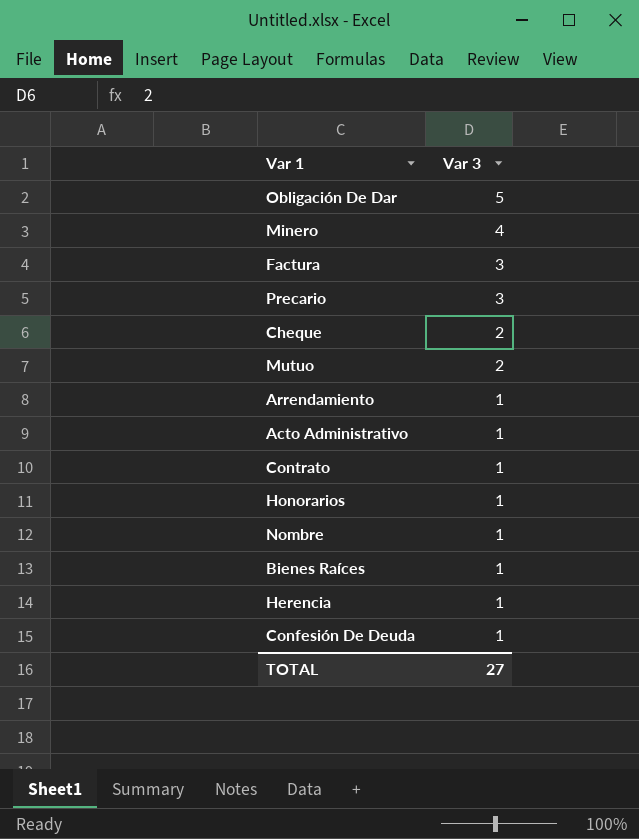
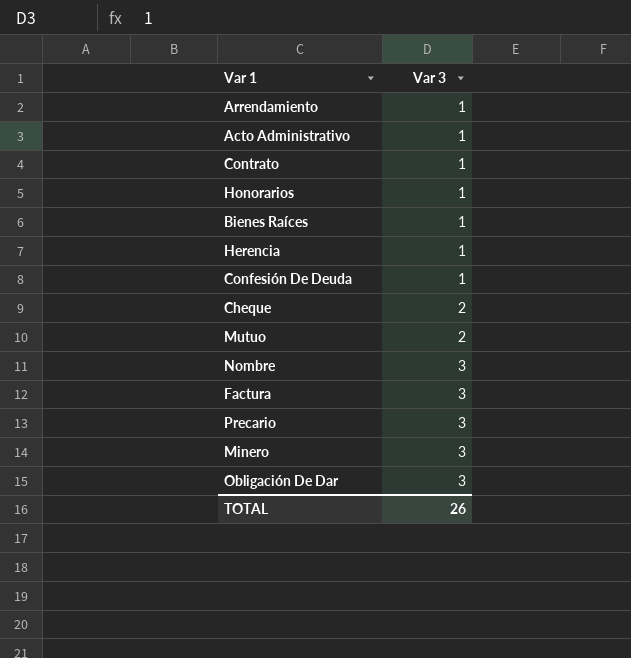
row order: Var 3 descending -> Var 3 ascending
Nombre | Var 3: 1 -> 3
Minero | Var 3: 4 -> 3
Obligación De Dar | Var 3: 5 -> 3
TOTAL | Var 3: 27 -> 26

